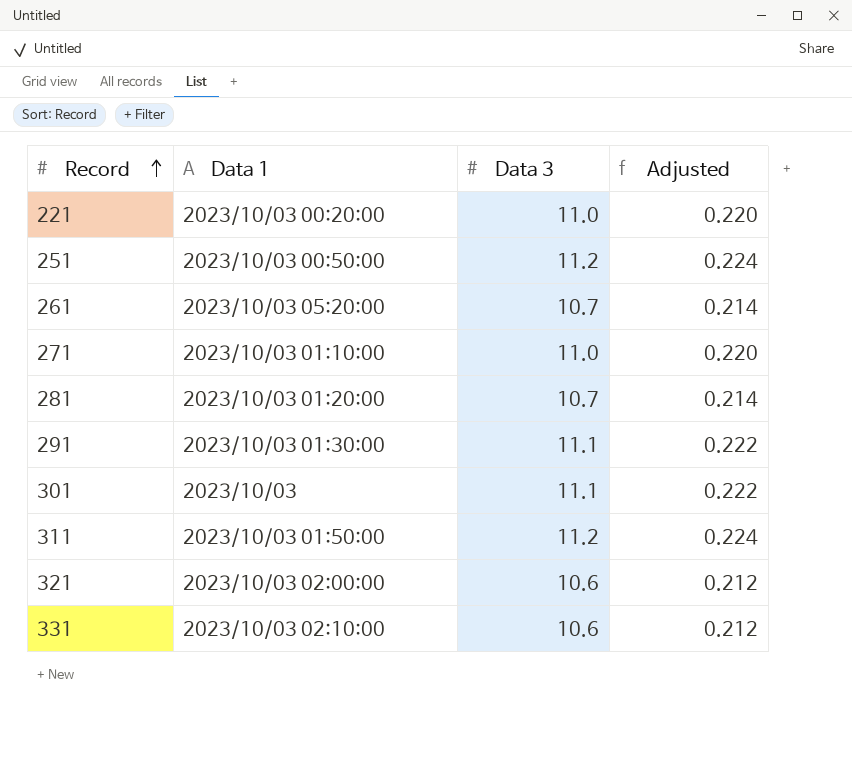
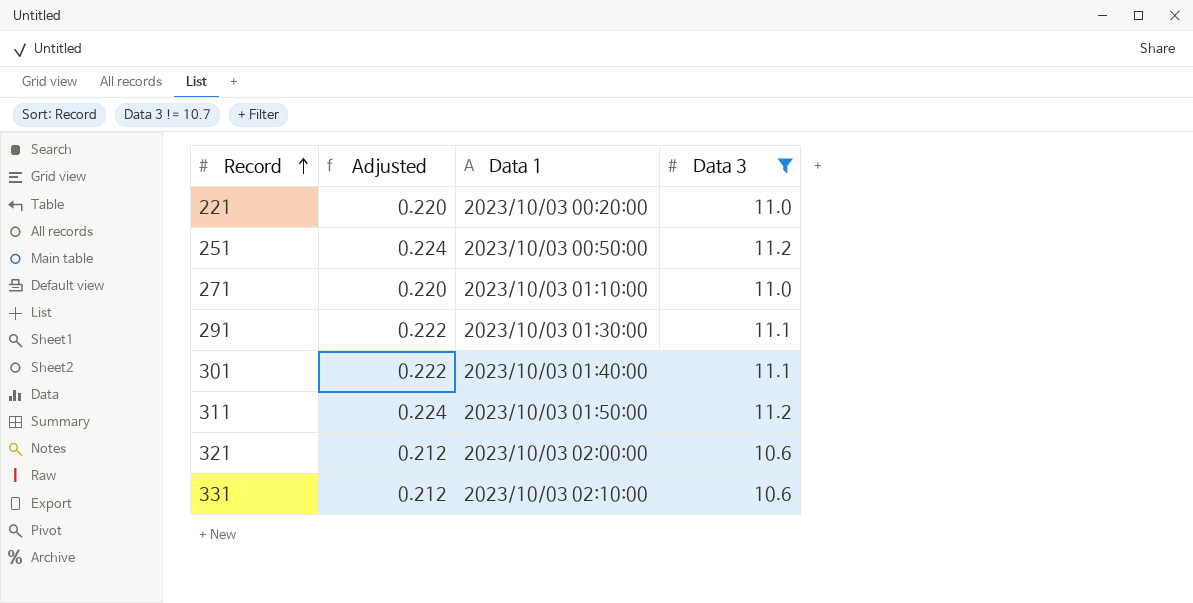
filter: none -> Data 3 != 10.7
column Adjusted | position: 4 -> 2
301 | Data 1: 2023/10/03 -> 2023/10/03 01:40:00

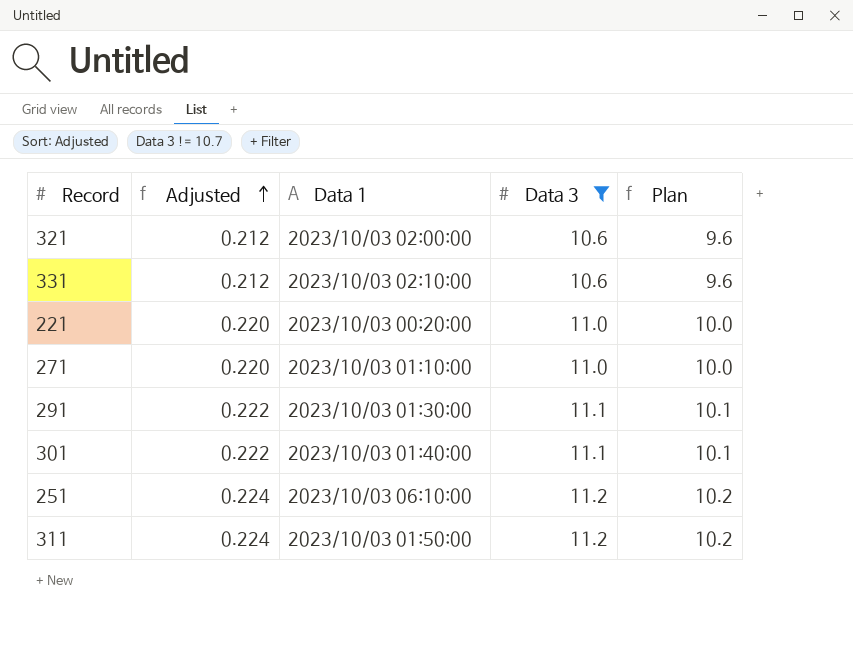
row order: Record ascending -> Adjusted ascending
column Plan | formula: none -> [Data 3] - 1
251 | Data 1: 2023/10/03 00:50:00 -> 2023/10/03 06:10:00

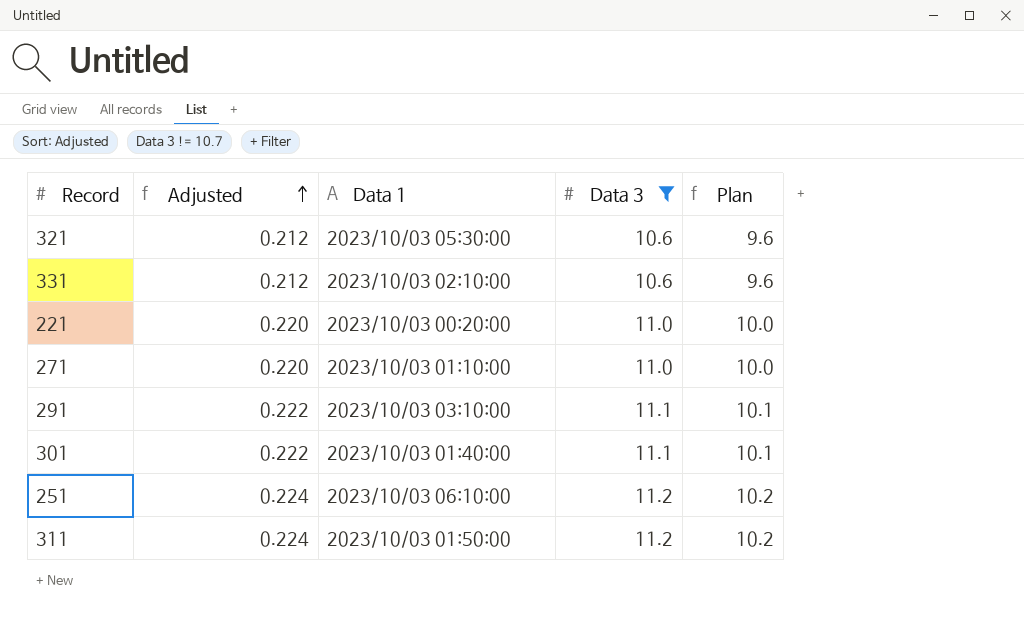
321 | Data 1: 2023/10/03 02:00:00 -> 2023/10/03 05:30:00
291 | Data 1: 2023/10/03 01:30:00 -> 2023/10/03 03:10:00

